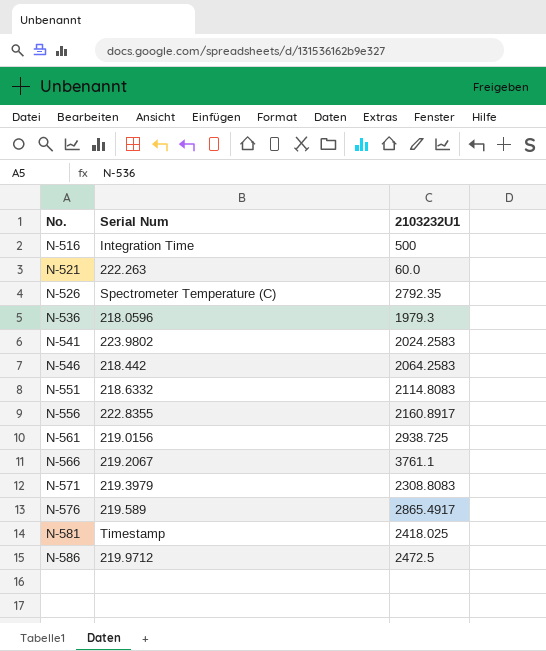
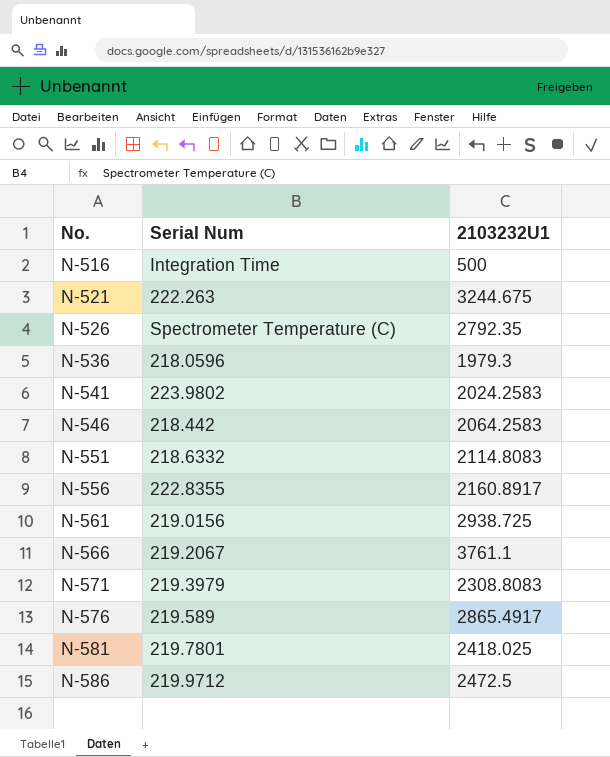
N-521 | 2103232U1: 60.0 -> 3244.675
N-581 | Serial Num: Timestamp -> 219.7801

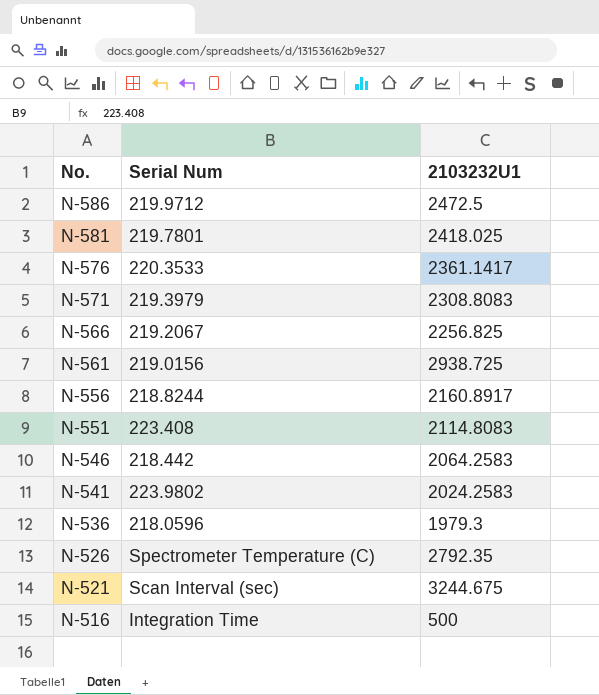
row order: No. ascending -> No. descending
N-576 | Serial Num: 219.589 -> 220.3533
N-576 | 2103232U1: 2865.4917 -> 2361.1417
N-566 | 2103232U1: 3761.1 -> 2256.825
N-556 | Serial Num: 222.8355 -> 218.8244
N-551 | Serial Num: 218.6332 -> 223.408
N-521 | Serial Num: 222.263 -> Scan Interval (sec)

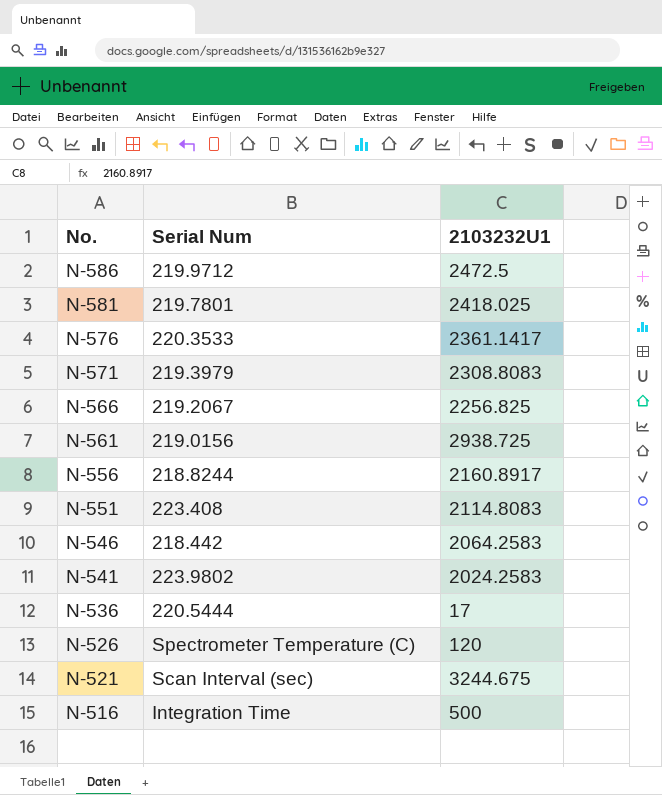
N-536 | Serial Num: 218.0596 -> 220.5444
N-536 | 2103232U1: 1979.3 -> 17
N-526 | 2103232U1: 2792.35 -> 120

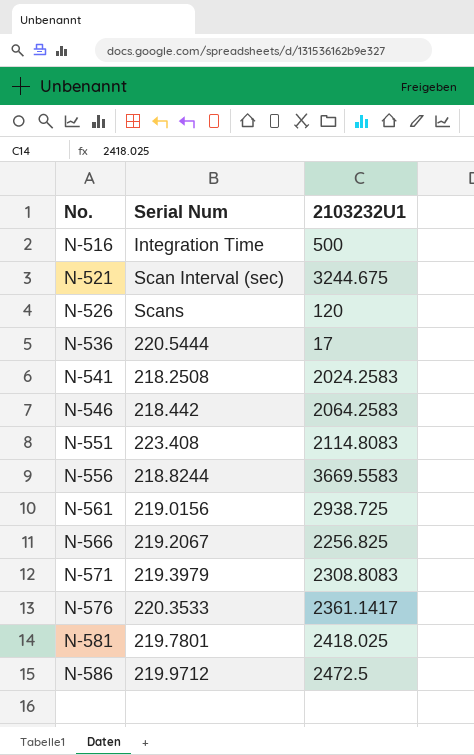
row order: No. descending -> No. ascending
N-526 | Serial Num: Spectrometer Temperature (C) -> Scans
N-541 | Serial Num: 223.9802 -> 218.2508
N-556 | 2103232U1: 2160.8917 -> 3669.5583

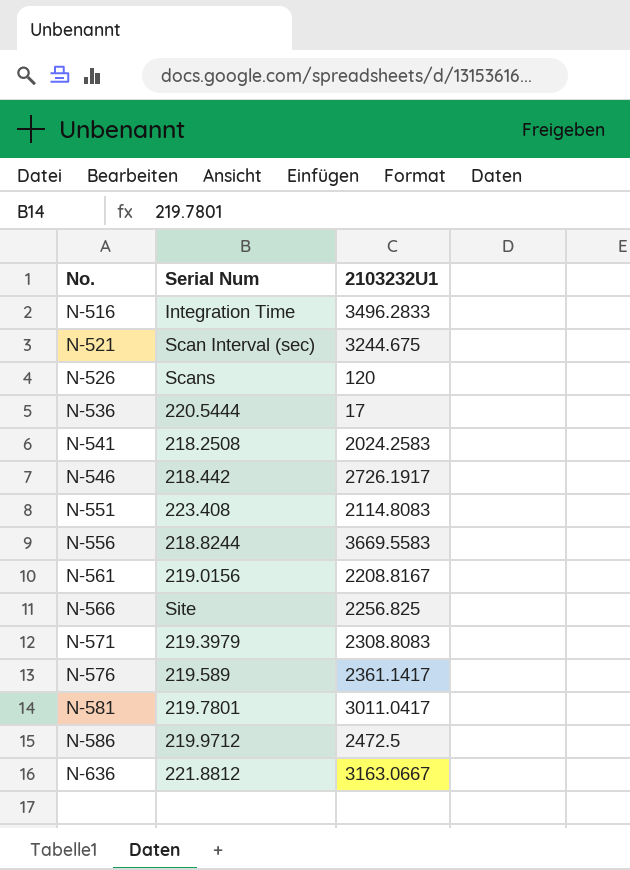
N-516 | 2103232U1: 500 -> 3496.2833
N-546 | 2103232U1: 2064.2583 -> 2726.1917
N-561 | 2103232U1: 2938.725 -> 2208.8167
N-566 | Serial Num: 219.2067 -> Site
N-576 | Serial Num: 220.3533 -> 219.589
N-581 | 2103232U1: 2418.025 -> 3011.0417
row N-636: none -> 221.8812 | 3163.0667

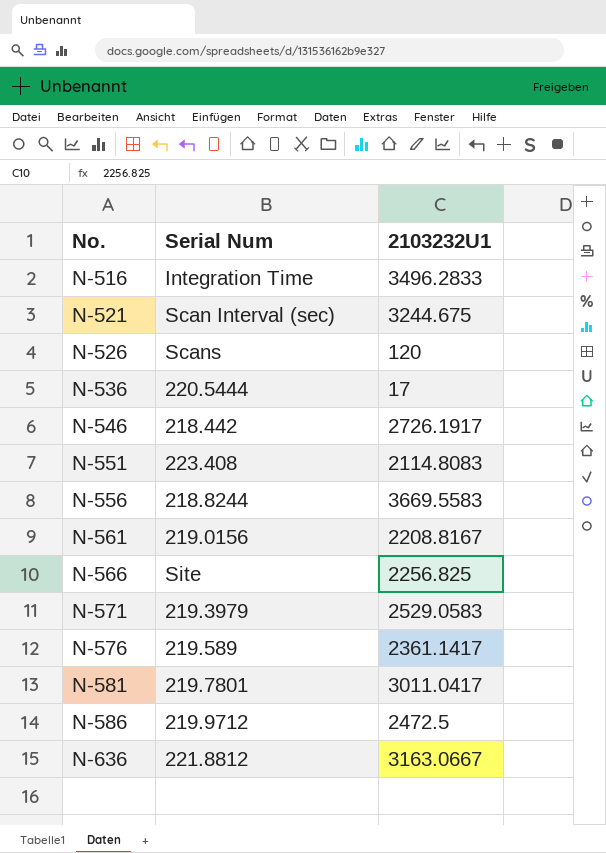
row N-541: 218.2508 | 2024.2583 -> none
N-571 | 2103232U1: 2308.8083 -> 2529.0583

